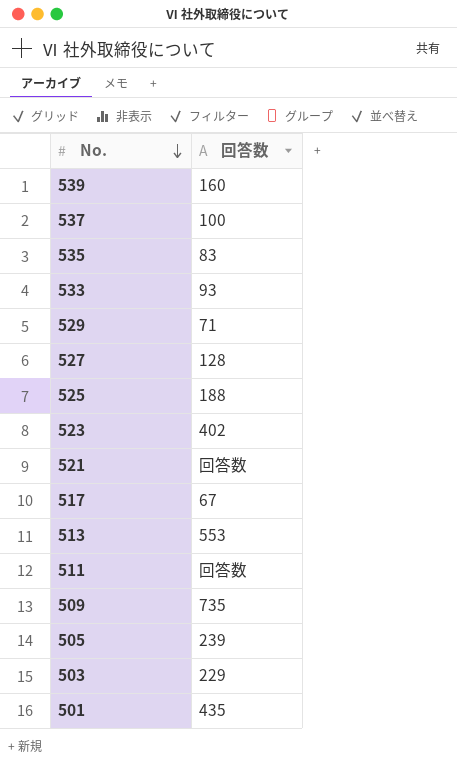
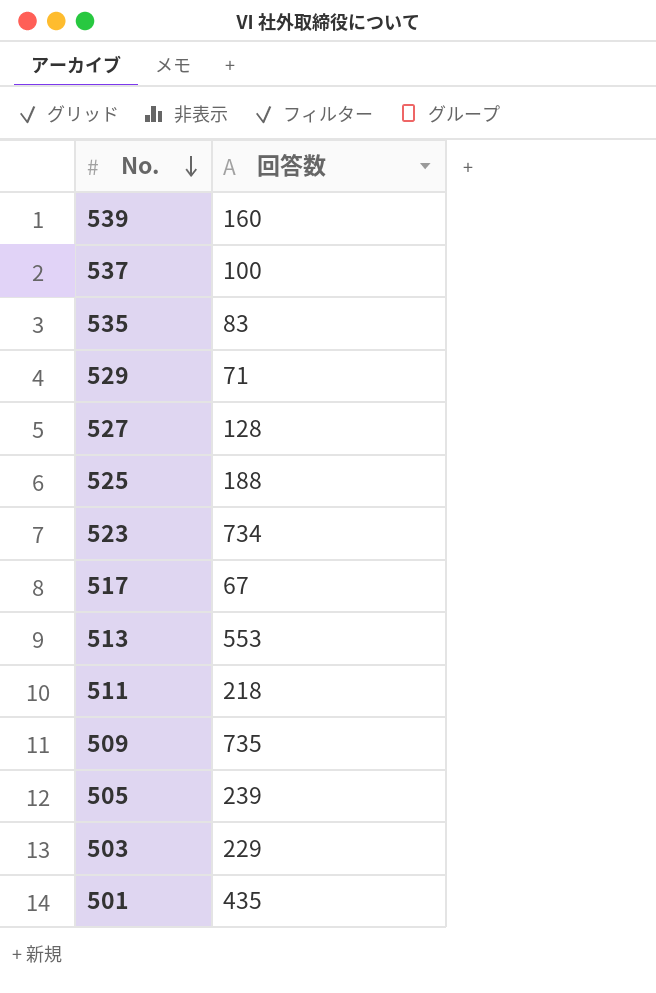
row 533: 93 -> none
row 521: 回答数 -> none
523 | 回答数: 402 -> 734
511 | 回答数: 回答数 -> 218

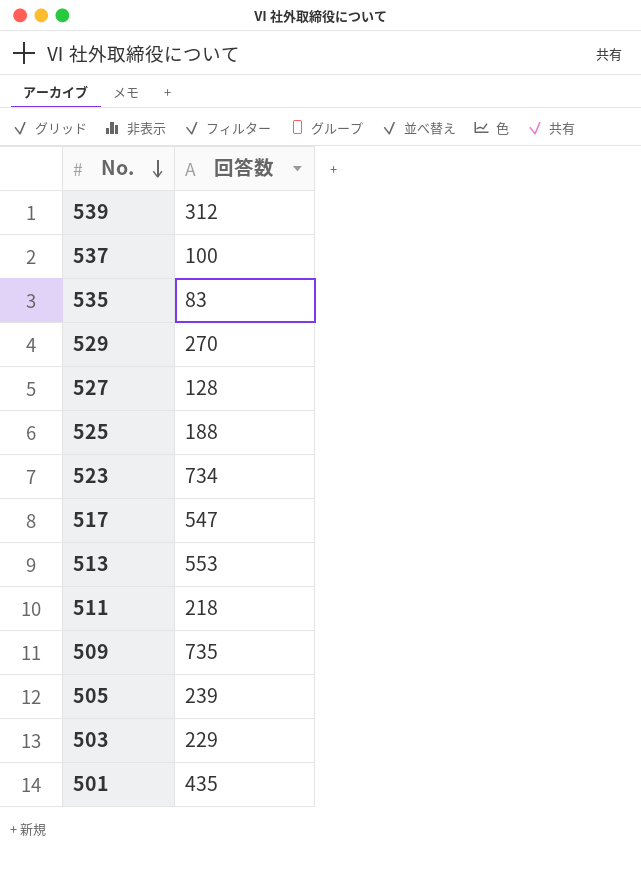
539 | 回答数: 160 -> 312
529 | 回答数: 71 -> 270
517 | 回答数: 67 -> 547

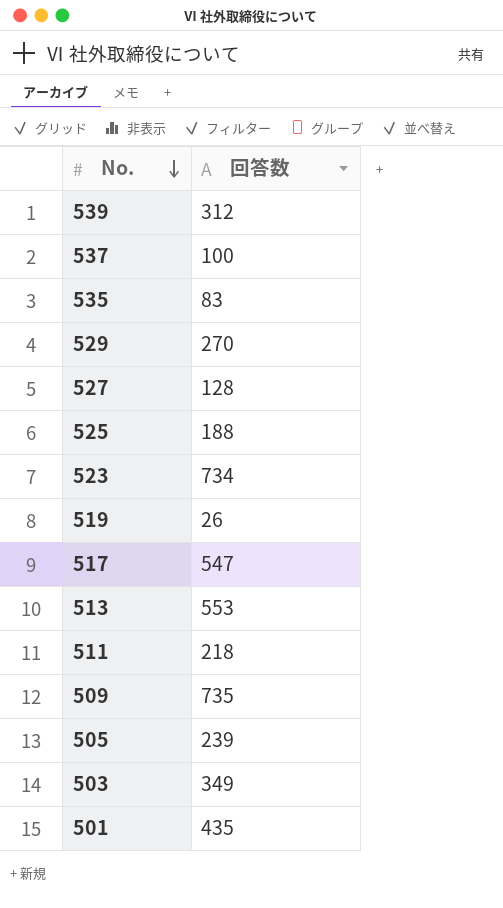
row 519: none -> 26
503 | 回答数: 229 -> 349

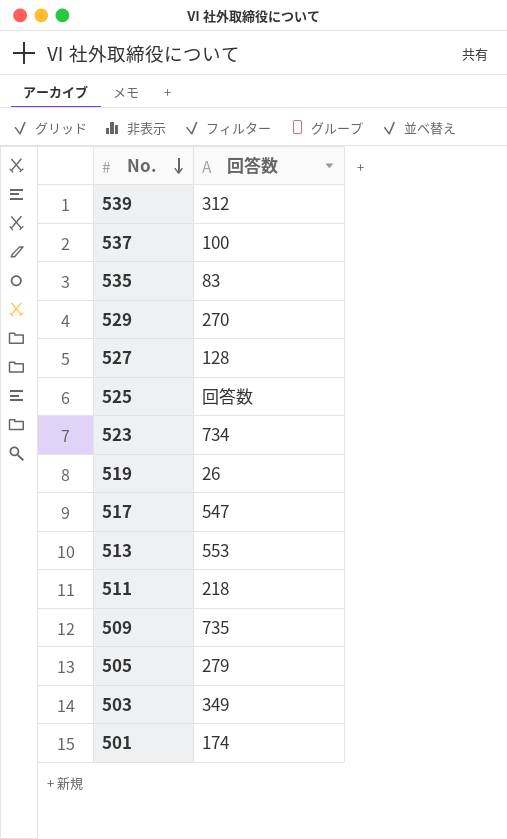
525 | 回答数: 188 -> 回答数
505 | 回答数: 239 -> 279
501 | 回答数: 435 -> 174

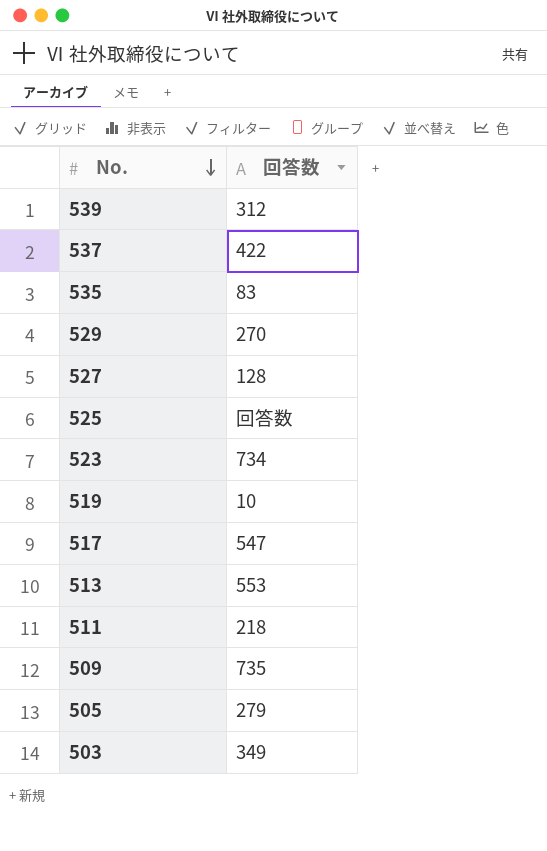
row 501: 174 -> none
537 | 回答数: 100 -> 422
519 | 回答数: 26 -> 10

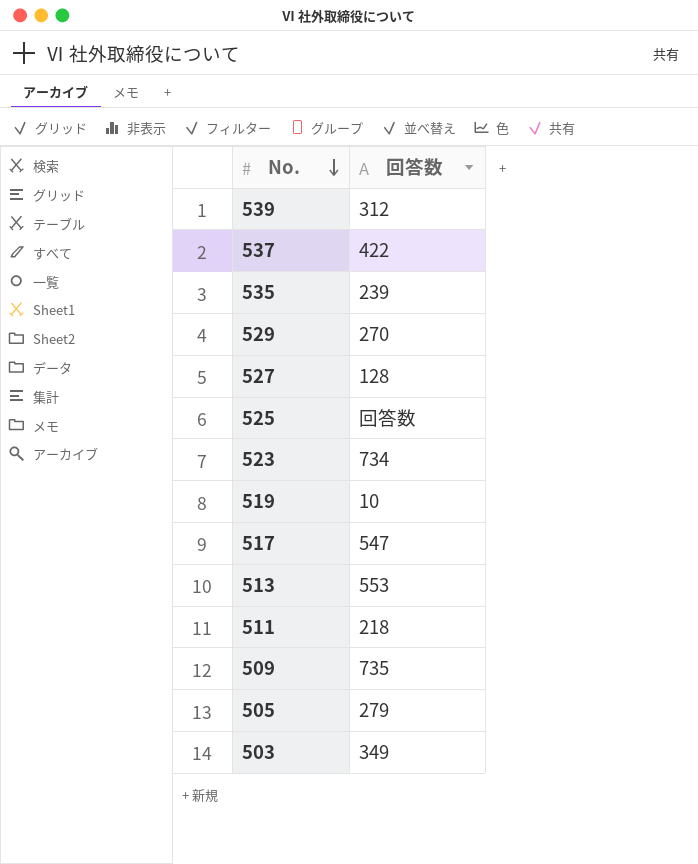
535 | 回答数: 83 -> 239

